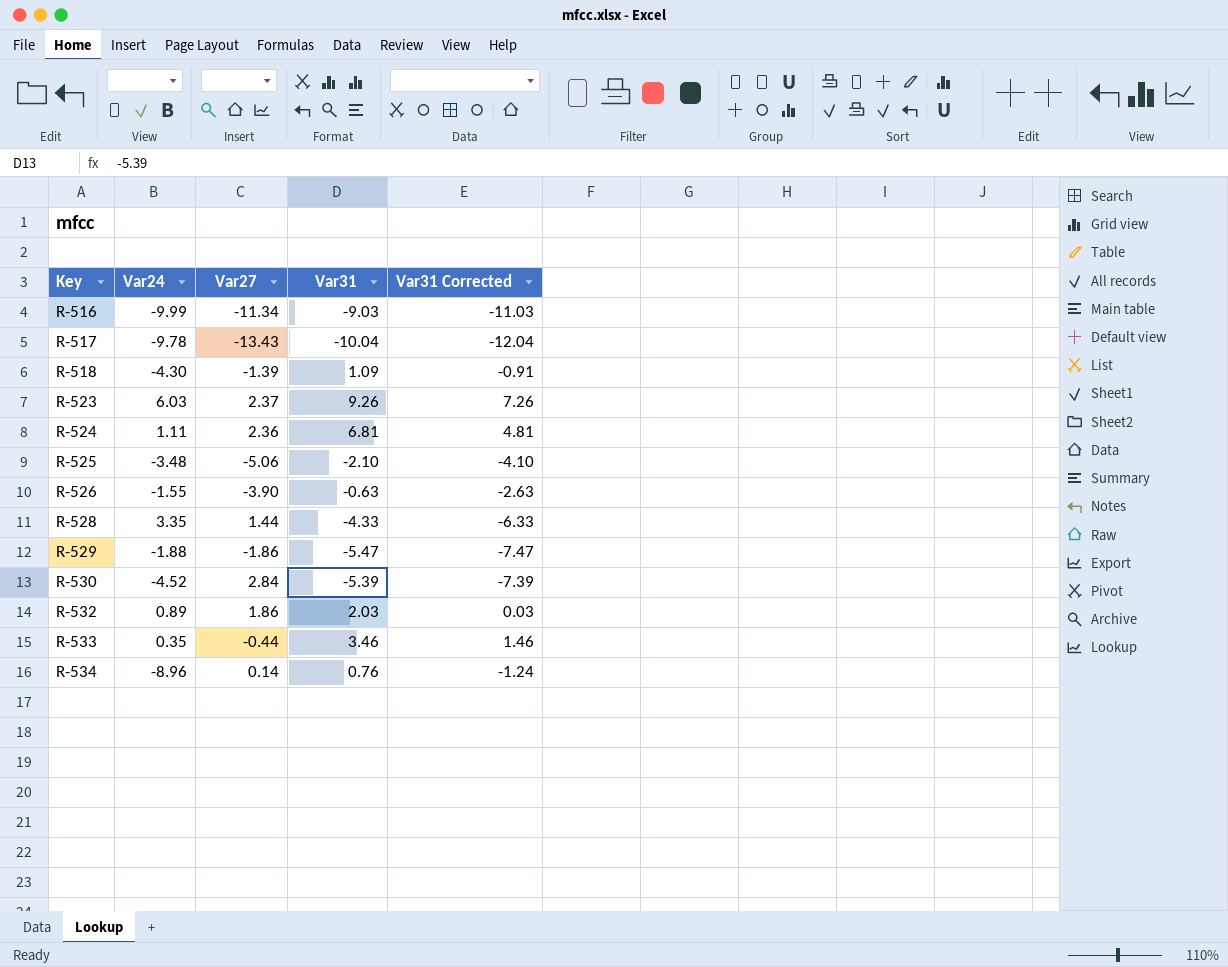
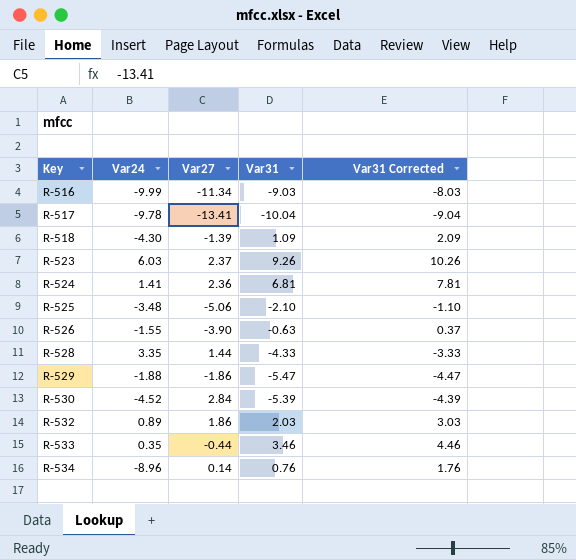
column Var31 Corrected | formula: [Var31] - 2 -> [Var31] + 1
R-517 | Var27: -13.43 -> -13.41
R-524 | Var24: 1.11 -> 1.41

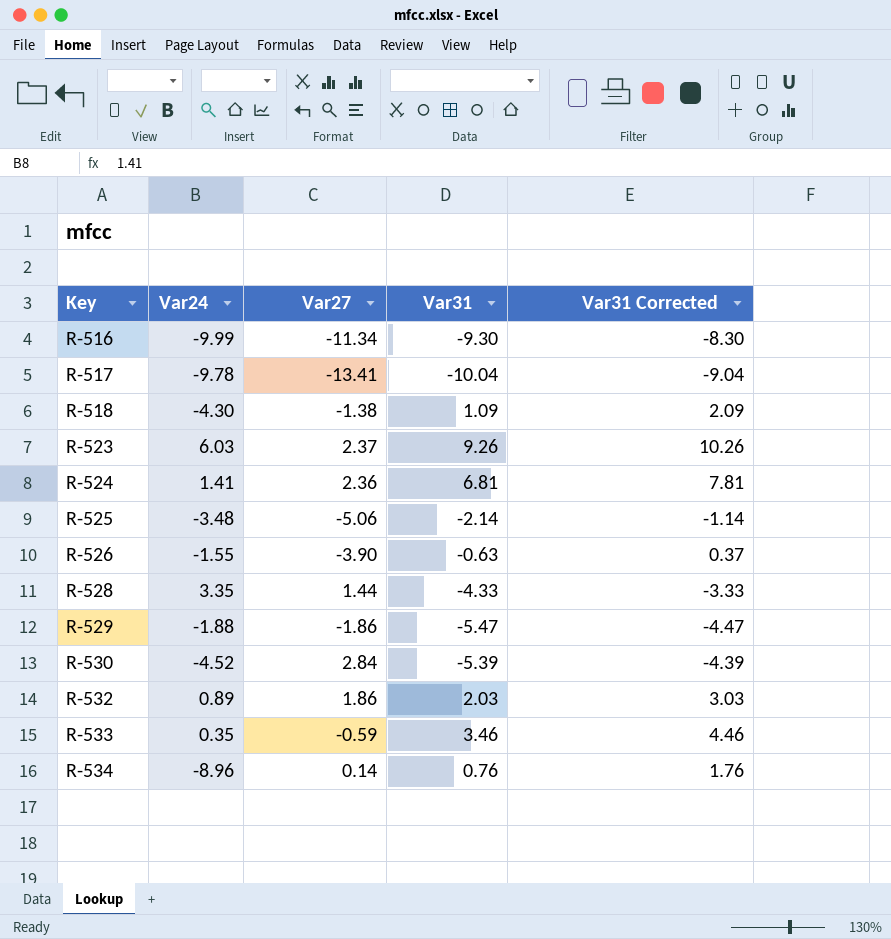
R-516 | Var31: -9.03 -> -9.30
R-516 | Var31 Corrected: -8.03 -> -8.30
R-518 | Var27: -1.39 -> -1.38
R-525 | Var31: -2.10 -> -2.14
R-525 | Var31 Corrected: -1.10 -> -1.14
R-533 | Var27: -0.44 -> -0.59

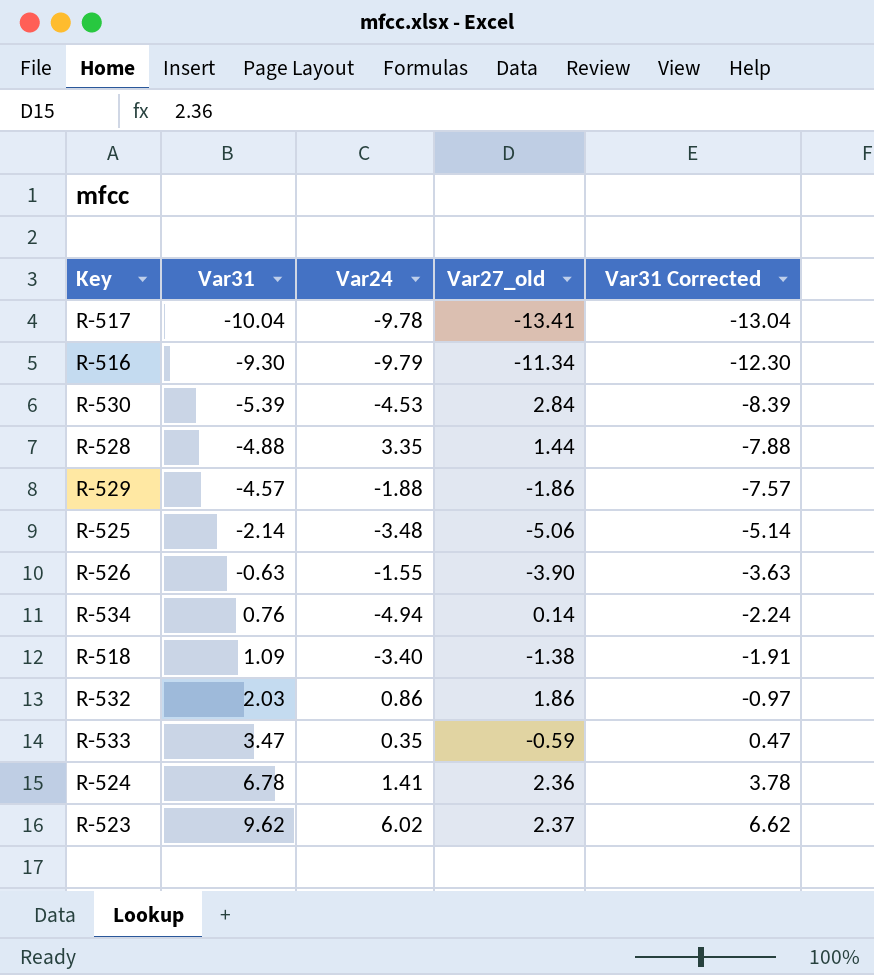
row order: Key ascending -> Var31 ascending
column Var31 | position: 4 -> 2
column name: Var27 -> Var27_old
column Var31 Corrected | formula: [Var31] + 1 -> [Var31] - 3
R-516 | Var24: -9.99 -> -9.79
R-530 | Var24: -4.52 -> -4.53
R-528 | Var31: -4.33 -> -4.88
R-529 | Var31: -5.47 -> -4.57
R-534 | Var24: -8.96 -> -4.94
R-518 | Var24: -4.30 -> -3.40
R-532 | Var24: 0.89 -> 0.86
R-533 | Var31: 3.46 -> 3.47
R-524 | Var31: 6.81 -> 6.78
R-523 | Var31: 9.26 -> 9.62
R-523 | Var24: 6.03 -> 6.02

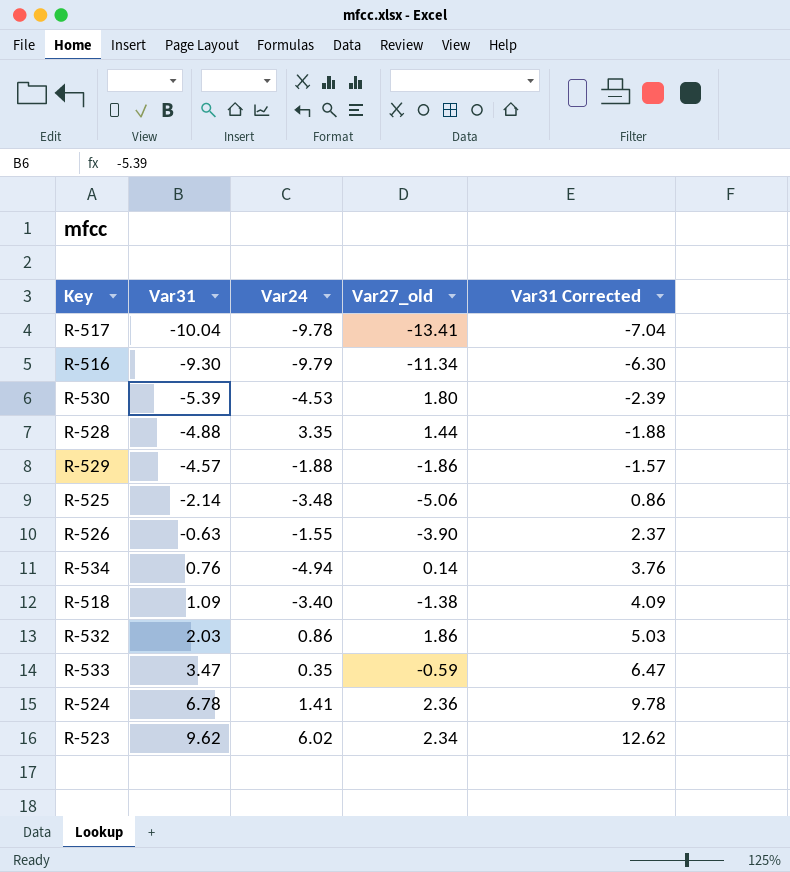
column Var31 Corrected | formula: [Var31] - 3 -> [Var31] + 3
R-530 | Var27_old: 2.84 -> 1.80
R-523 | Var27_old: 2.37 -> 2.34

